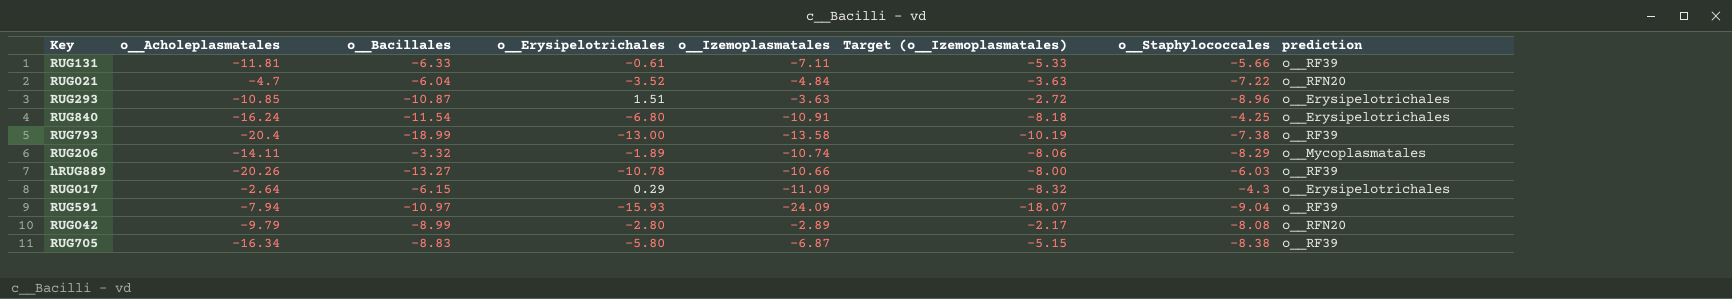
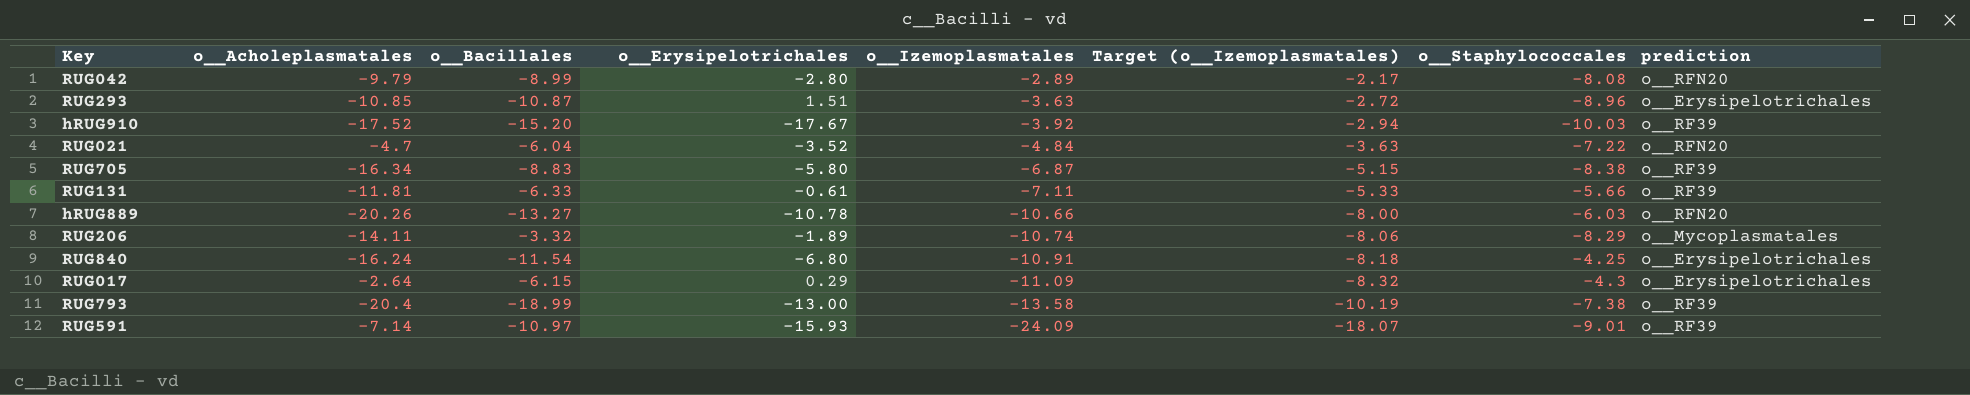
row order: none -> o__Izemoplasmatales descending
row hRUG910: none -> -17.52 | -15.20 | -17.67 | -3.92 | -2.94 | -10.03 | o__RF39
hRUG889 | prediction: o__RF39 -> o__RFN20
RUG591 | o__Acholeplasmatales: -7.94 -> -7.14
RUG591 | o__Staphylococcales: -9.04 -> -9.01

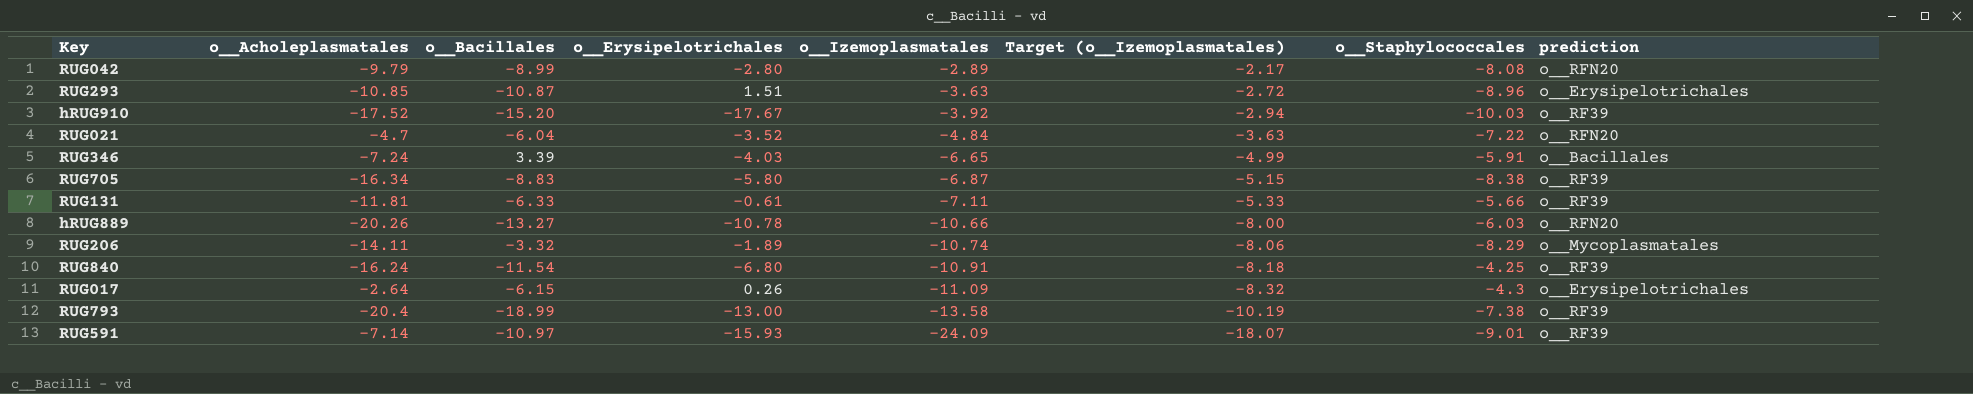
row RUG346: none -> -7.24 | 3.39 | -4.03 | -6.65 | -4.99 | -5.91 | o__Bacillales
RUG840 | prediction: o__Erysipelotrichales -> o__RF39
RUG017 | o__Erysipelotrichales: 0.29 -> 0.26

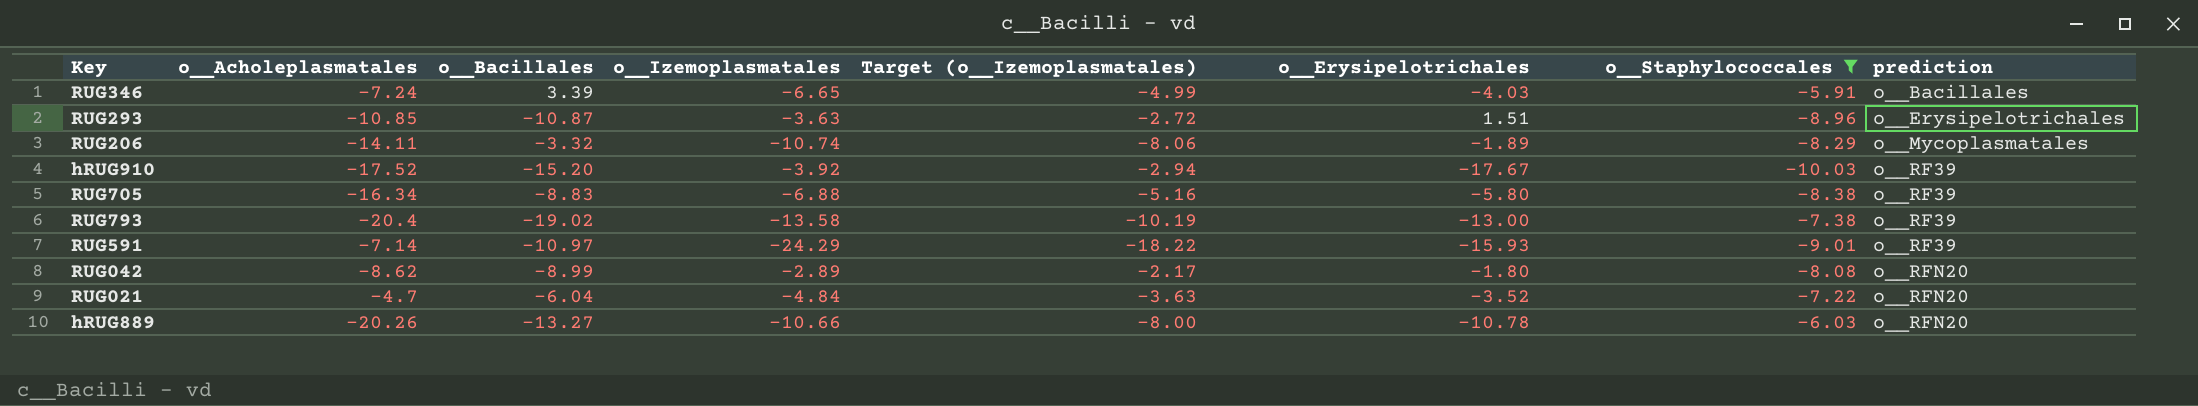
filter: none -> o__Staphylococcales <= -5.91
row order: o__Izemoplasmatales descending -> prediction ascending
column o__Erysipelotrichales | position: 4 -> 6
RUG705 | o__Izemoplasmatales: -6.87 -> -6.88
RUG705 | Target (o__Izemoplasmatales): -5.15 -> -5.16
RUG793 | o__Bacillales: -18.99 -> -19.02
RUG591 | o__Izemoplasmatales: -24.09 -> -24.29
RUG591 | Target (o__Izemoplasmatales): -18.07 -> -18.22
RUG042 | o__Acholeplasmatales: -9.79 -> -8.62
RUG042 | o__Erysipelotrichales: -2.80 -> -1.80

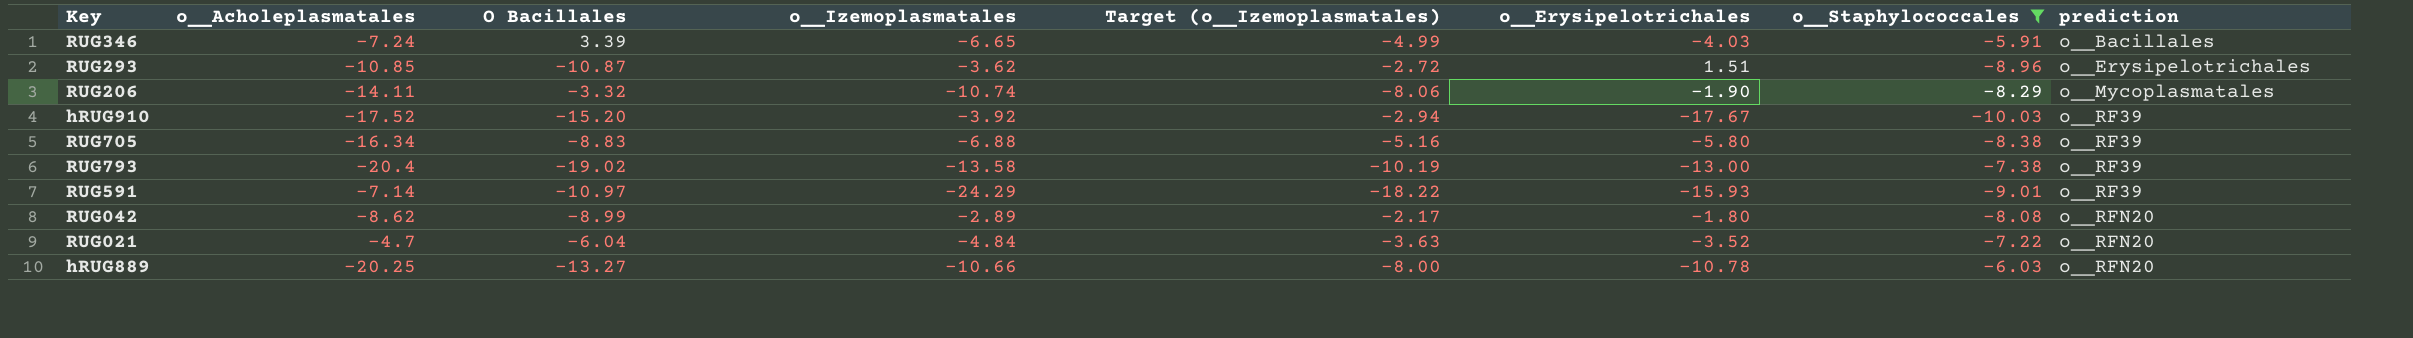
column name: o__Bacillales -> O Bacillales
RUG293 | o__Izemoplasmatales: -3.63 -> -3.62
RUG206 | o__Erysipelotrichales: -1.89 -> -1.90
hRUG889 | o__Acholeplasmatales: -20.26 -> -20.25

